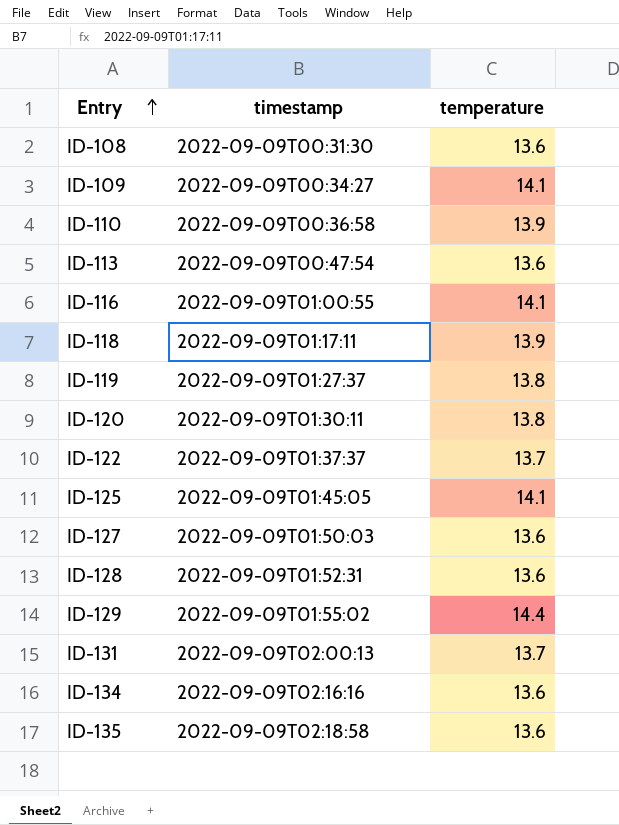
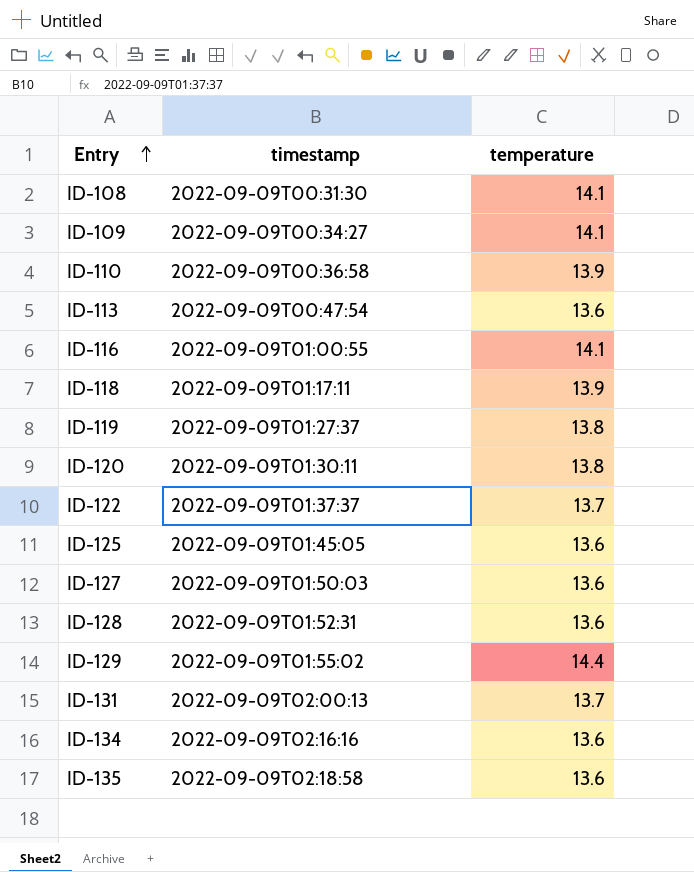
ID-108 | temperature: 13.6 -> 14.1
ID-125 | temperature: 14.1 -> 13.6

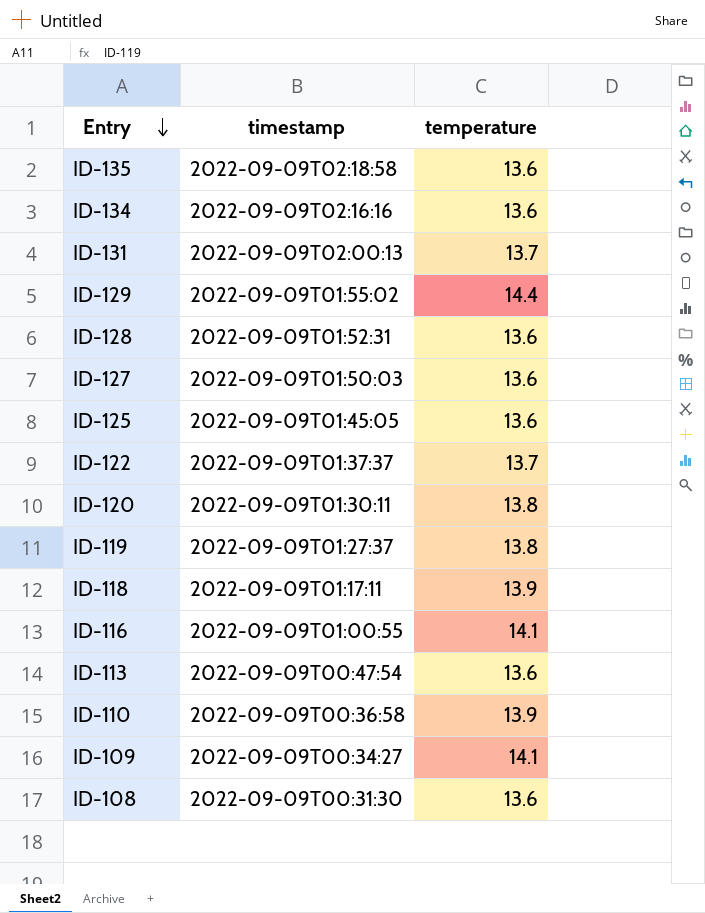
row order: Entry ascending -> Entry descending
ID-108 | temperature: 14.1 -> 13.6

